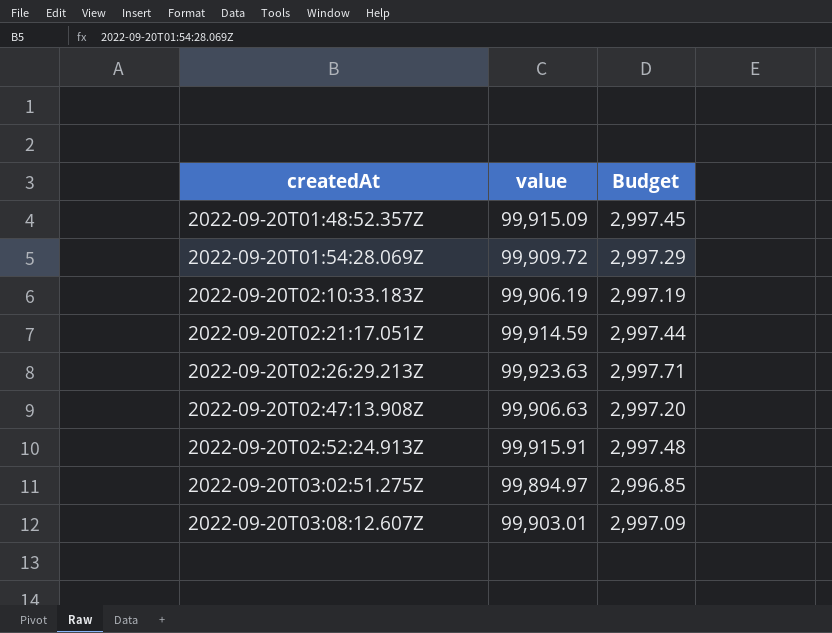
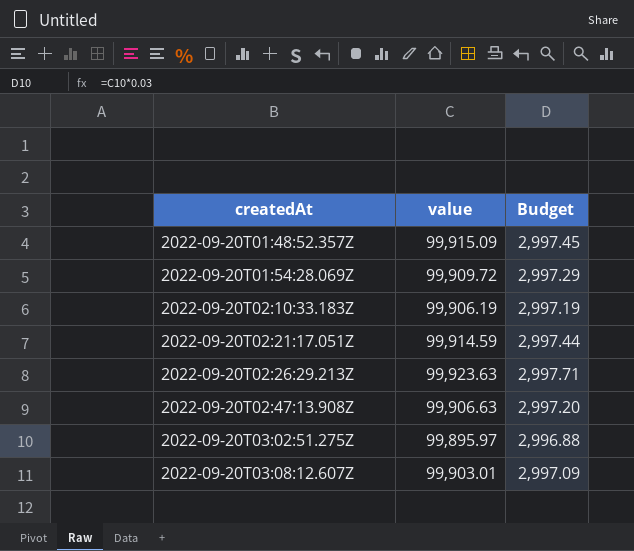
row 2022-09-20T02:52:24.913Z: 99,915.91 | 2,997.48 -> none
2022-09-20T03:02:51.275Z | value: 99,894.97 -> 99,895.97
2022-09-20T03:02:51.275Z | Budget: 2,996.85 -> 2,996.88

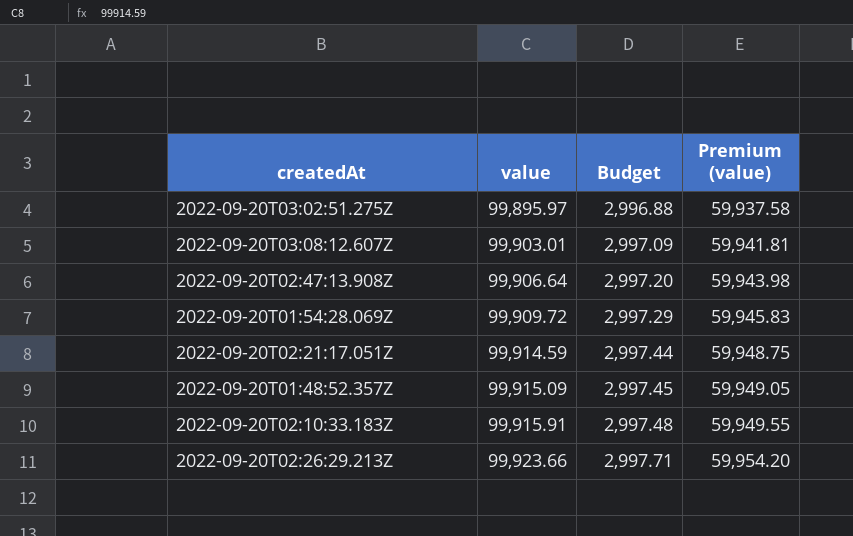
row order: createdAt ascending -> value ascending
column Premium (value) | formula: none -> [value] * 0.6
2022-09-20T02:47:13.908Z | value: 99,906.63 -> 99,906.64
2022-09-20T02:10:33.183Z | value: 99,906.19 -> 99,915.91
2022-09-20T02:10:33.183Z | Budget: 2,997.19 -> 2,997.48
2022-09-20T02:26:29.213Z | value: 99,923.63 -> 99,923.66

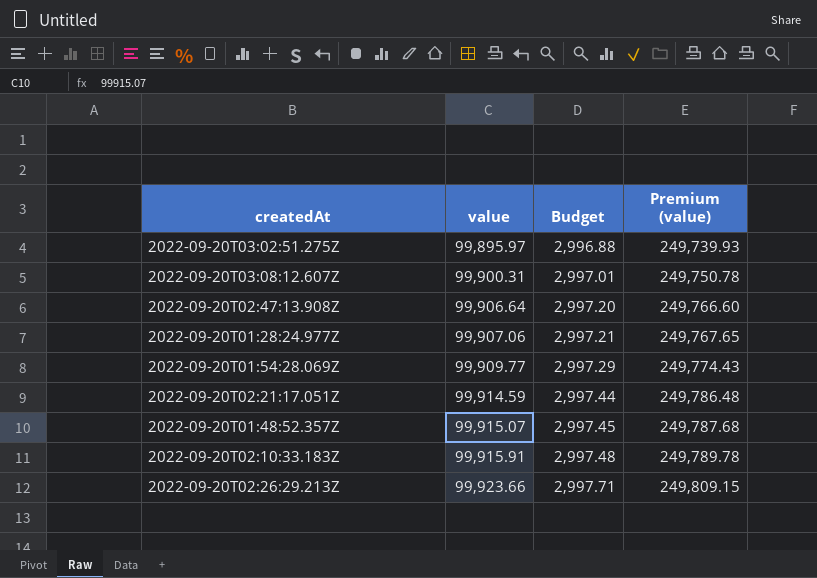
column Premium (value) | formula: [value] * 0.6 -> [value] * 2.5
2022-09-20T03:08:12.607Z | value: 99,903.01 -> 99,900.31
2022-09-20T03:08:12.607Z | Budget: 2,997.09 -> 2,997.01
row 2022-09-20T01:28:24.977Z: none -> 99,907.06 | 2,997.21 | 249,767.65
2022-09-20T01:54:28.069Z | value: 99,909.72 -> 99,909.77
2022-09-20T01:48:52.357Z | value: 99,915.09 -> 99,915.07

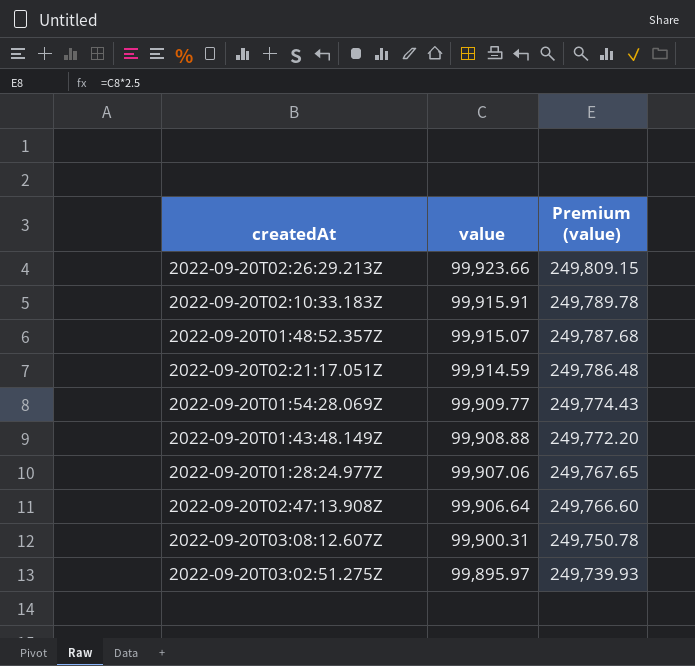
row order: value ascending -> value descending
column Budget | formula: [value] * 0.03 -> none
row 2022-09-20T01:43:48.149Z: none -> 99,908.88 | 249,772.20

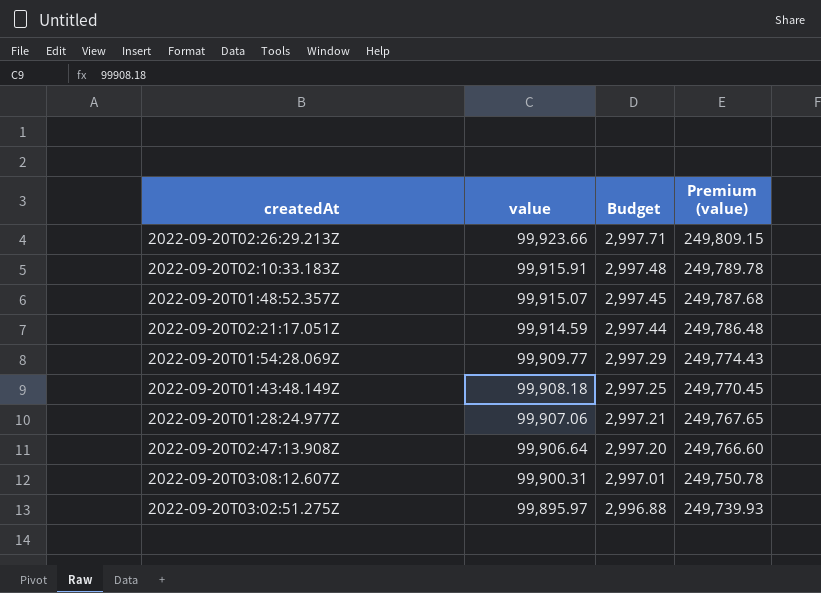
column Budget | formula: none -> [value] * 0.03
2022-09-20T01:43:48.149Z | value: 99,908.88 -> 99,908.18
2022-09-20T01:43:48.149Z | Premium (value): 249,772.20 -> 249,770.45

